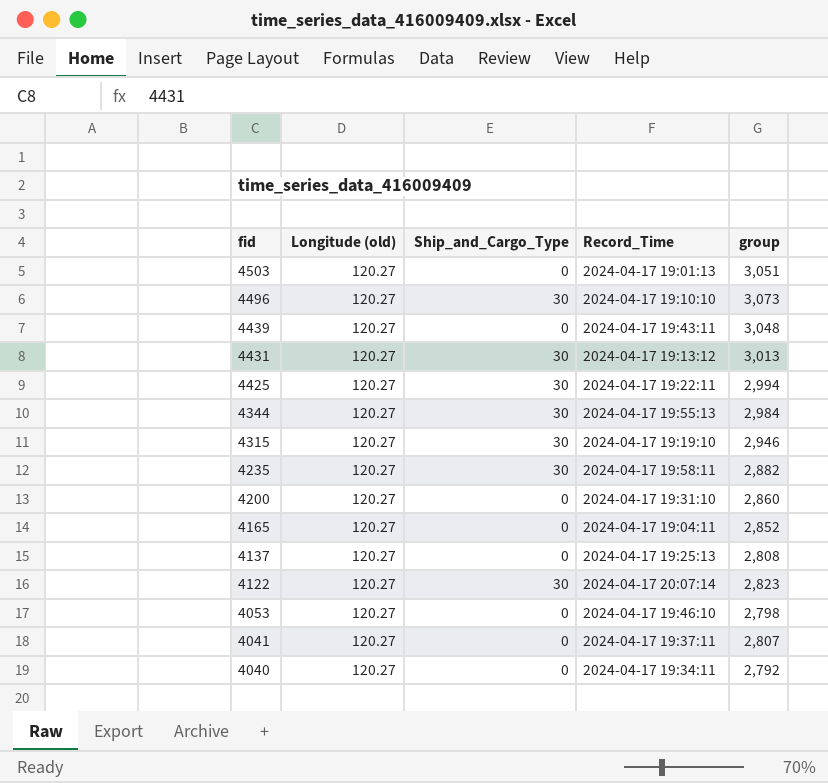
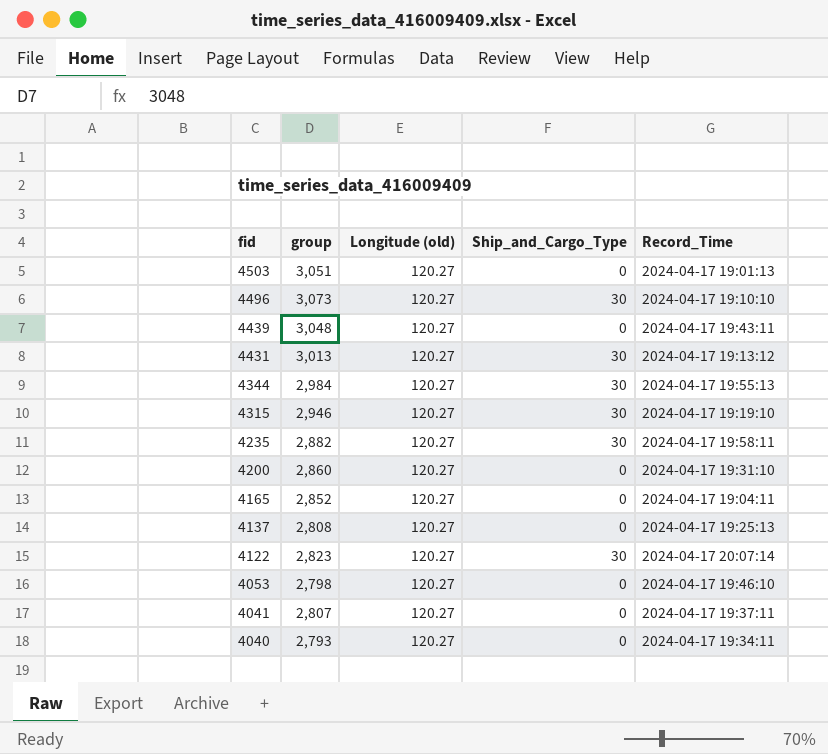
column group | position: 5 -> 2
row 4425: 120.27 | 30 | 2024-04-17 19:22:11 | 2,994 -> none
4040 | group: 2,792 -> 2,793

